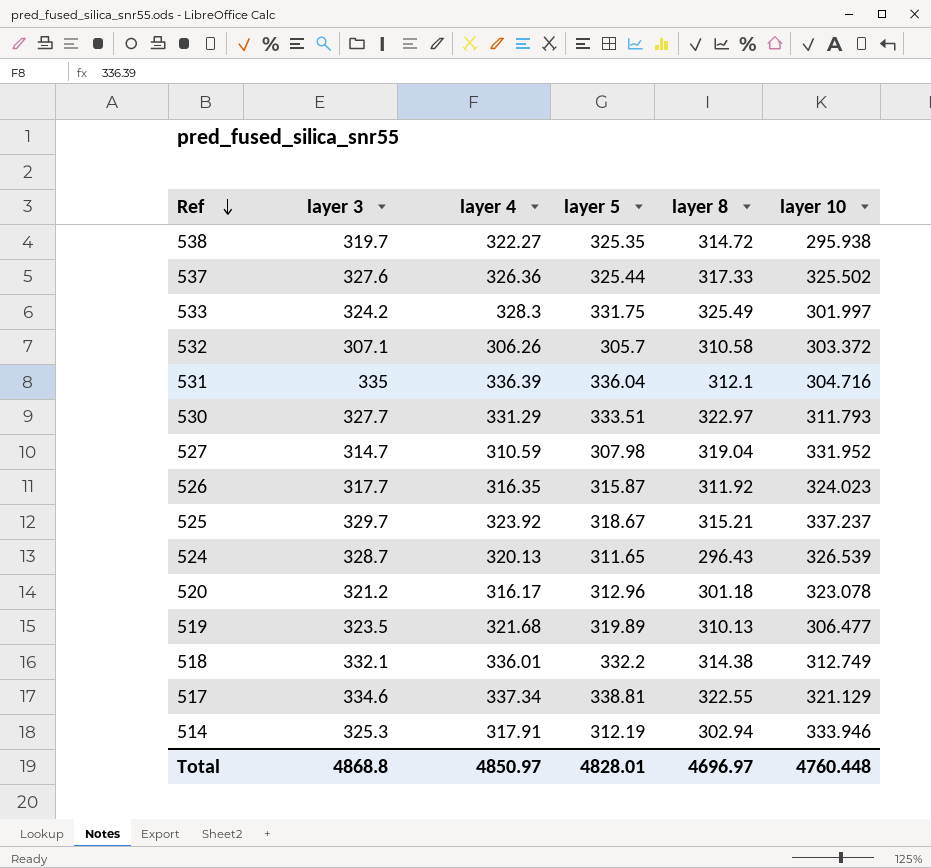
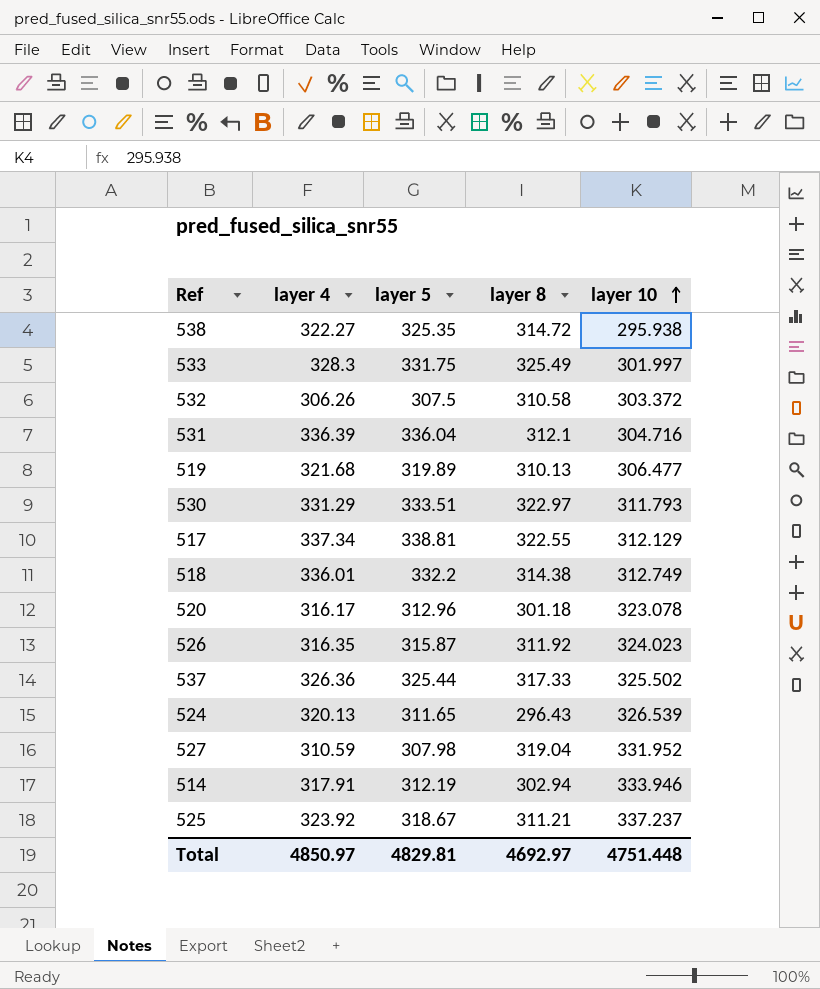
row order: Ref descending -> layer 10 ascending
column layer 3 | position: 2 -> none
532 | layer 5: 305.7 -> 307.5
517 | layer 10: 321.129 -> 312.129
525 | layer 8: 315.21 -> 311.21
Total | layer 5: 4828.01 -> 4829.81
Total | layer 8: 4696.97 -> 4692.97
Total | layer 10: 4760.448 -> 4751.448

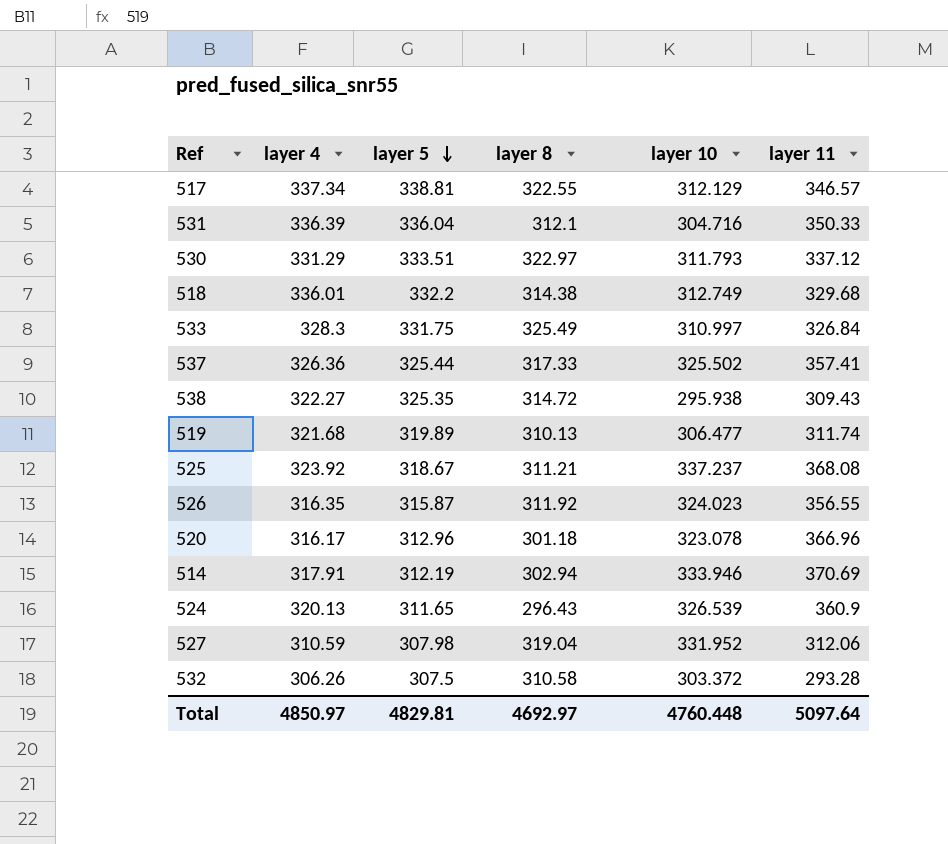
row order: layer 10 ascending -> layer 5 descending
column layer 11 | position: none -> 6
533 | layer 10: 301.997 -> 310.997
Total | layer 10: 4751.448 -> 4760.448

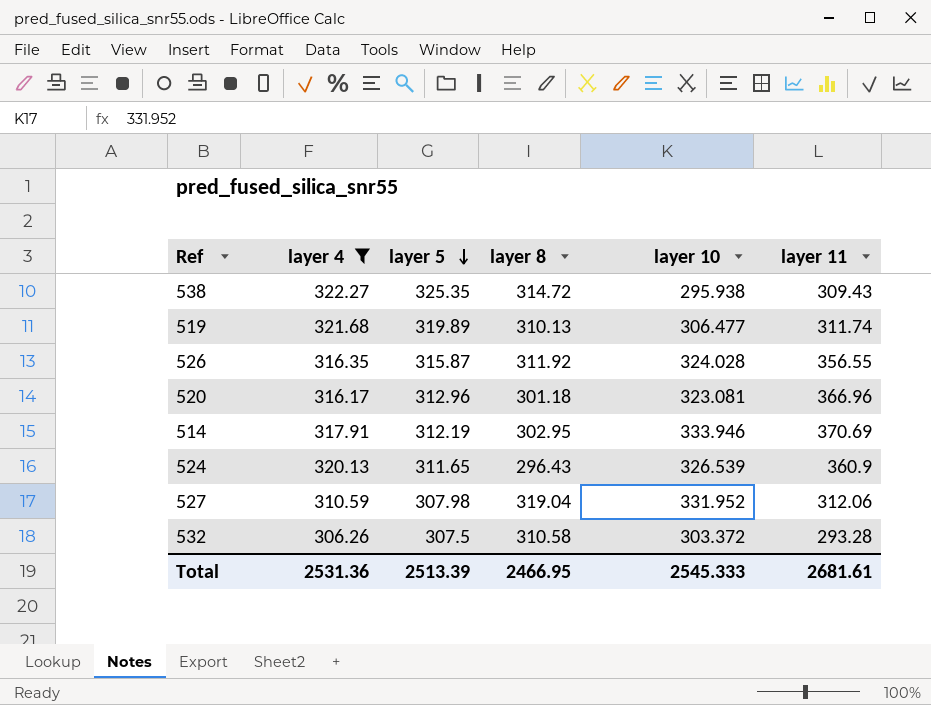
filter: none -> layer 4 <= 322.27
526 | layer 10: 324.023 -> 324.028
520 | layer 10: 323.078 -> 323.081
514 | layer 8: 302.94 -> 302.95
Total | layer 4: 4850.97 -> 2531.36
Total | layer 5: 4829.81 -> 2513.39
Total | layer 8: 4692.97 -> 2466.95
Total | layer 10: 4760.448 -> 2545.333
Total | layer 11: 5097.64 -> 2681.61

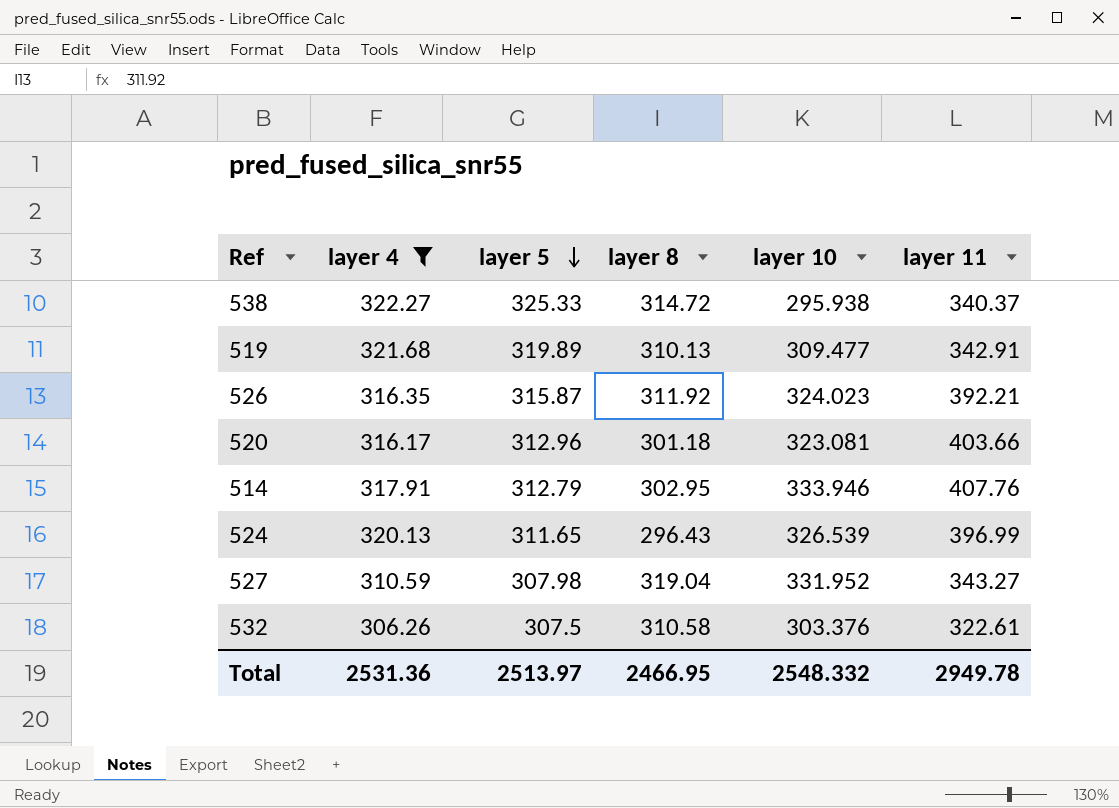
538 | layer 5: 325.35 -> 325.33
538 | layer 11: 309.43 -> 340.37
519 | layer 10: 306.477 -> 309.477
519 | layer 11: 311.74 -> 342.91
526 | layer 10: 324.028 -> 324.023
526 | layer 11: 356.55 -> 392.21
520 | layer 11: 366.96 -> 403.66
514 | layer 5: 312.19 -> 312.79
514 | layer 11: 370.69 -> 407.76
524 | layer 11: 360.9 -> 396.99
527 | layer 11: 312.06 -> 343.27
532 | layer 10: 303.372 -> 303.376
532 | layer 11: 293.28 -> 322.61
Total | layer 5: 2513.39 -> 2513.97
Total | layer 10: 2545.333 -> 2548.332
Total | layer 11: 2681.61 -> 2949.78

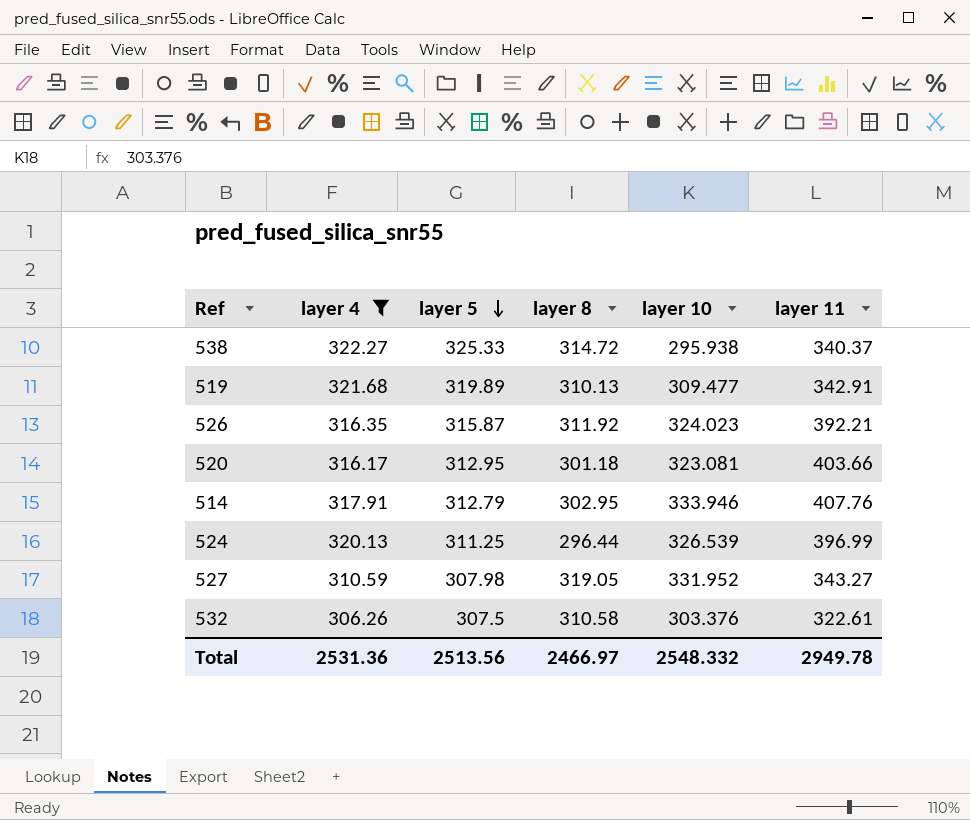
520 | layer 5: 312.96 -> 312.95
524 | layer 5: 311.65 -> 311.25
524 | layer 8: 296.43 -> 296.44
527 | layer 8: 319.04 -> 319.05
Total | layer 5: 2513.97 -> 2513.56
Total | layer 8: 2466.95 -> 2466.97

